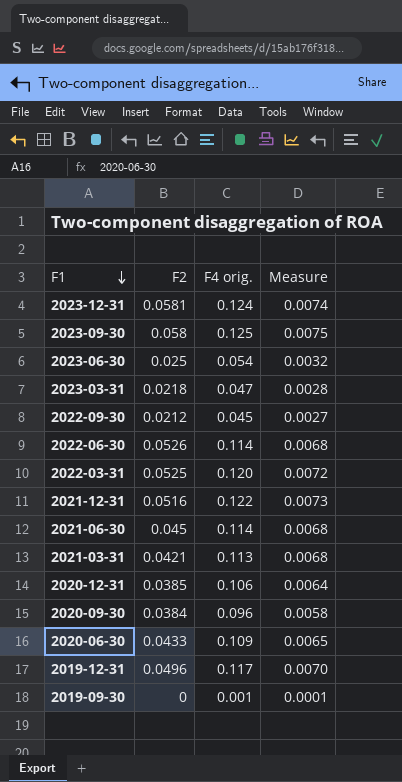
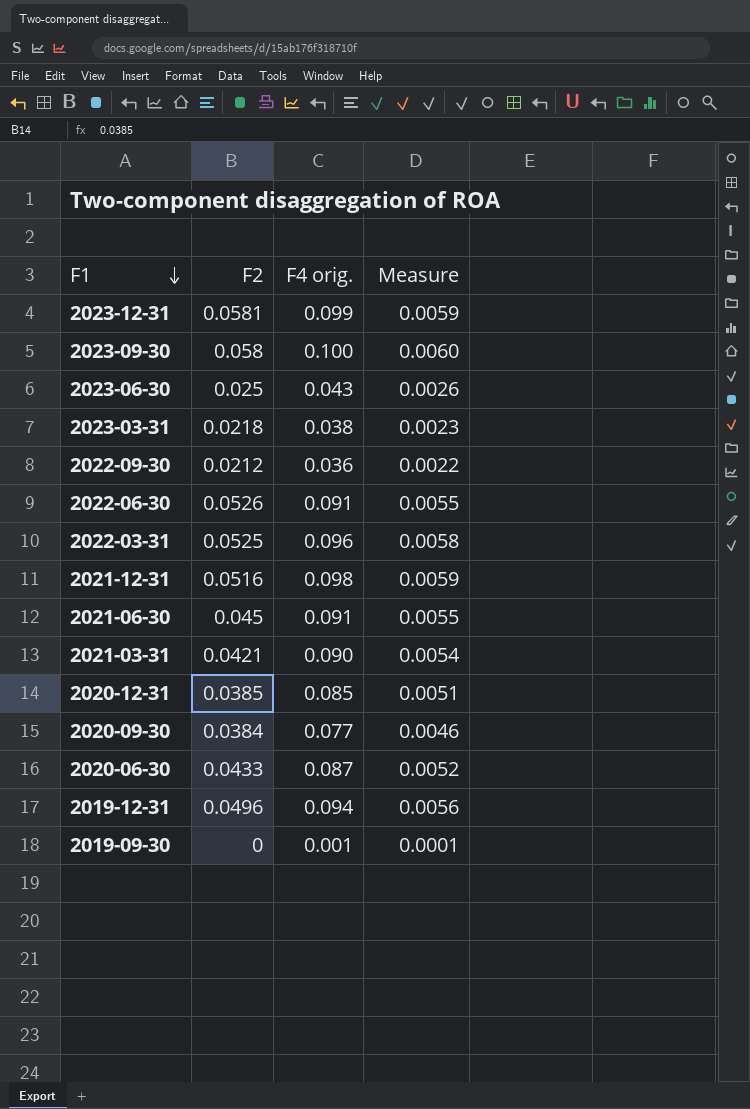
2023-12-31 | F4 orig.: 0.124 -> 0.099
2023-12-31 | Measure: 0.0074 -> 0.0059
2023-09-30 | F4 orig.: 0.125 -> 0.100
2023-09-30 | Measure: 0.0075 -> 0.0060
2023-06-30 | F4 orig.: 0.054 -> 0.043
2023-06-30 | Measure: 0.0032 -> 0.0026
2023-03-31 | F4 orig.: 0.047 -> 0.038
2023-03-31 | Measure: 0.0028 -> 0.0023
2022-09-30 | F4 orig.: 0.045 -> 0.036
2022-09-30 | Measure: 0.0027 -> 0.0022
2022-06-30 | F4 orig.: 0.114 -> 0.091
2022-06-30 | Measure: 0.0068 -> 0.0055
2022-03-31 | F4 orig.: 0.120 -> 0.096
2022-03-31 | Measure: 0.0072 -> 0.0058
2021-12-31 | F4 orig.: 0.122 -> 0.098
2021-12-31 | Measure: 0.0073 -> 0.0059
2021-06-30 | F4 orig.: 0.114 -> 0.091
2021-06-30 | Measure: 0.0068 -> 0.0055
2021-03-31 | F4 orig.: 0.113 -> 0.090
2021-03-31 | Measure: 0.0068 -> 0.0054
2020-12-31 | F4 orig.: 0.106 -> 0.085
2020-12-31 | Measure: 0.0064 -> 0.0051
2020-09-30 | F4 orig.: 0.096 -> 0.077
2020-09-30 | Measure: 0.0058 -> 0.0046
2020-06-30 | F4 orig.: 0.109 -> 0.087
2020-06-30 | Measure: 0.0065 -> 0.0052
2019-12-31 | F4 orig.: 0.117 -> 0.094
2019-12-31 | Measure: 0.0070 -> 0.0056

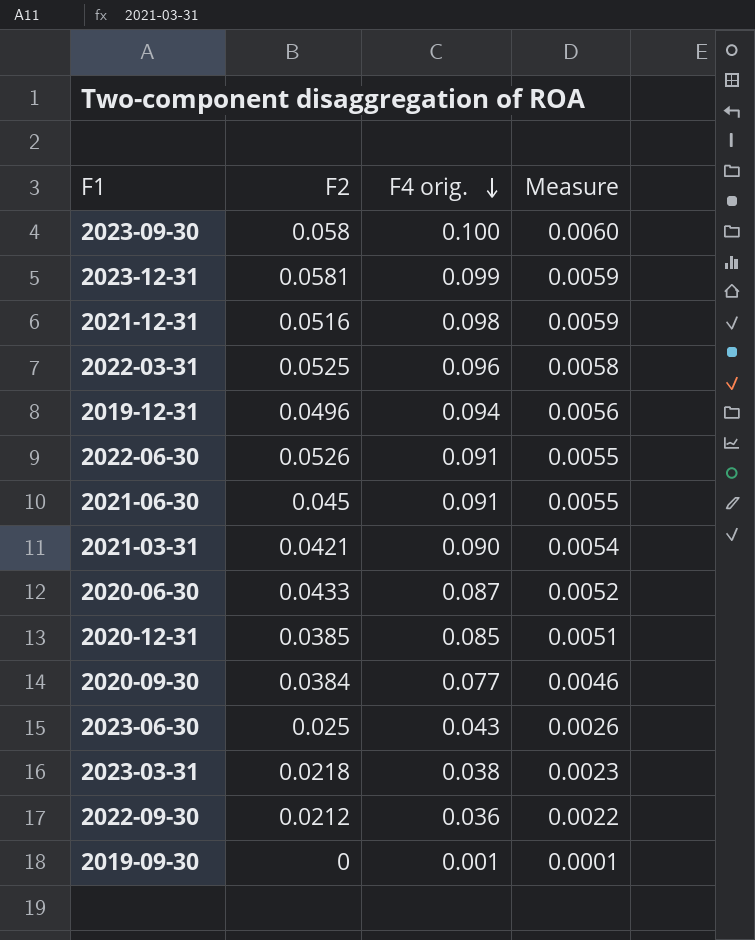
row order: F1 descending -> F4 orig. descending

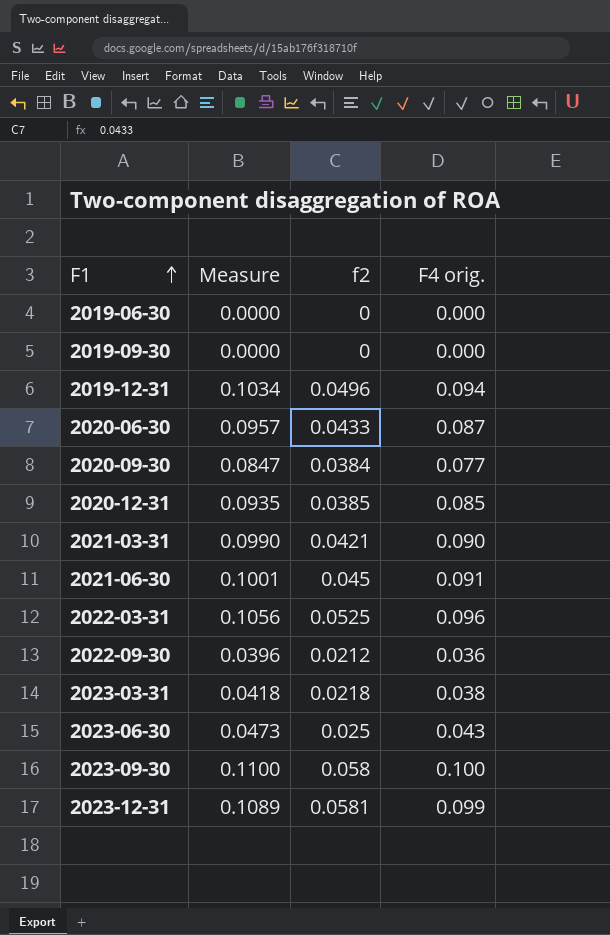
row order: F4 orig. descending -> F1 ascending
column Measure | formula: [F4 orig.] * 0.06 -> [F4 orig.] * 1.1
column Measure | position: 4 -> 2
column name: F2 -> f2
row 2021-12-31: 0.0516 | 0.098 | 0.0059 -> none
row 2022-06-30: 0.0526 | 0.091 | 0.0055 -> none
row 2019-06-30: none -> 0.0000 | 0 | 0.000
2019-09-30 | F4 orig.: 0.001 -> 0.000

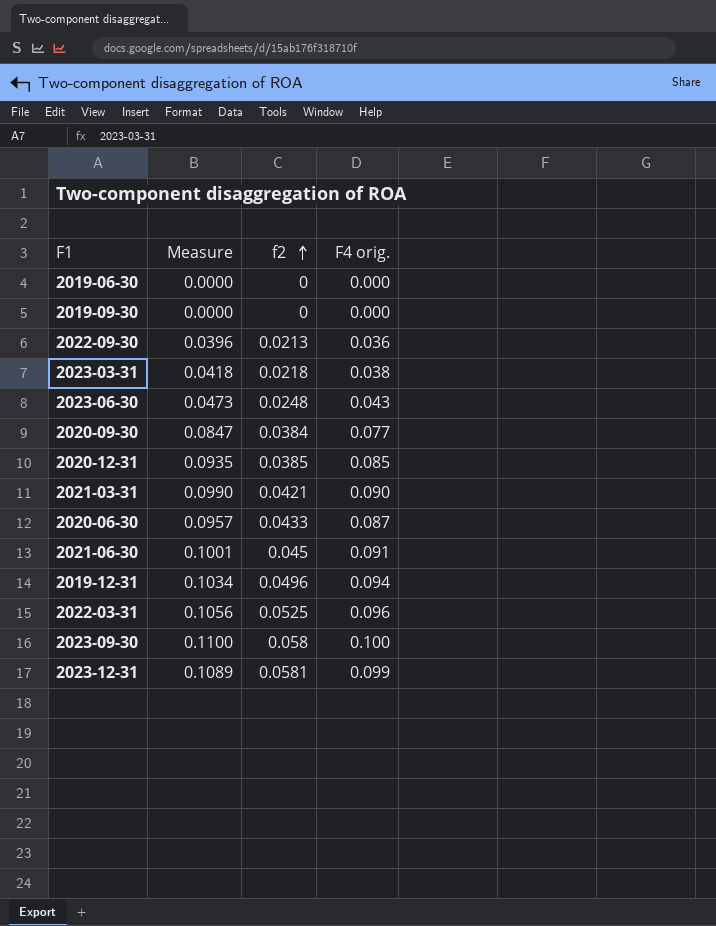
row order: F1 ascending -> f2 ascending
2022-09-30 | f2: 0.0212 -> 0.0213
2023-06-30 | f2: 0.025 -> 0.0248

